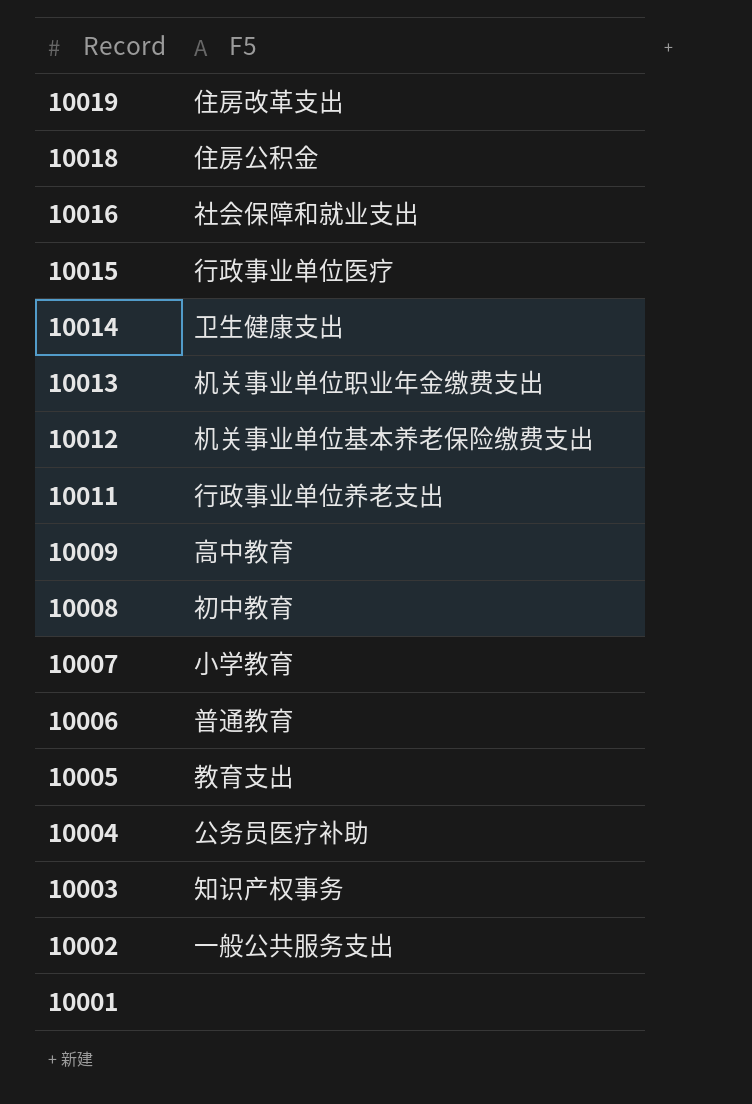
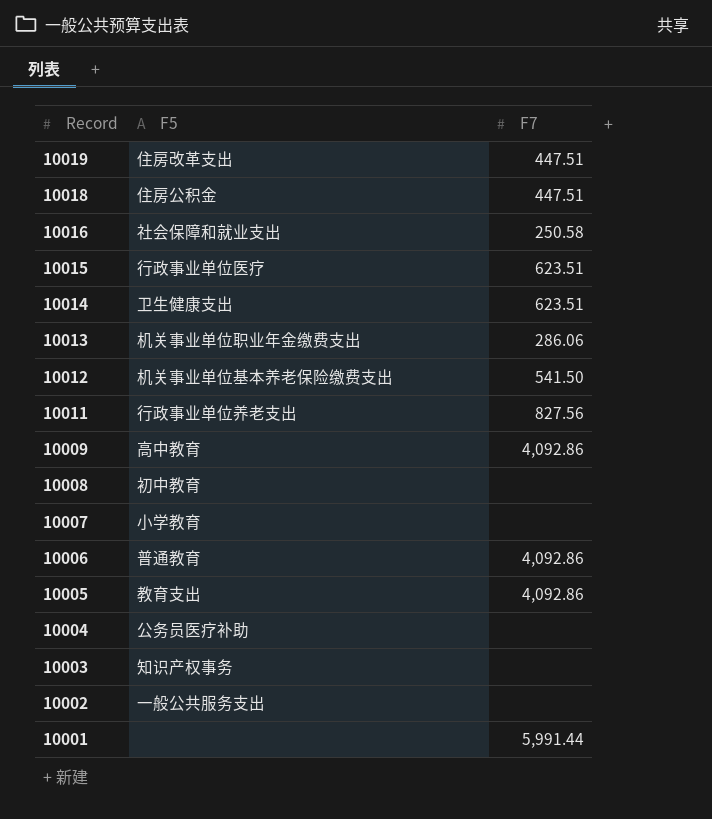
column F7 | position: none -> 3

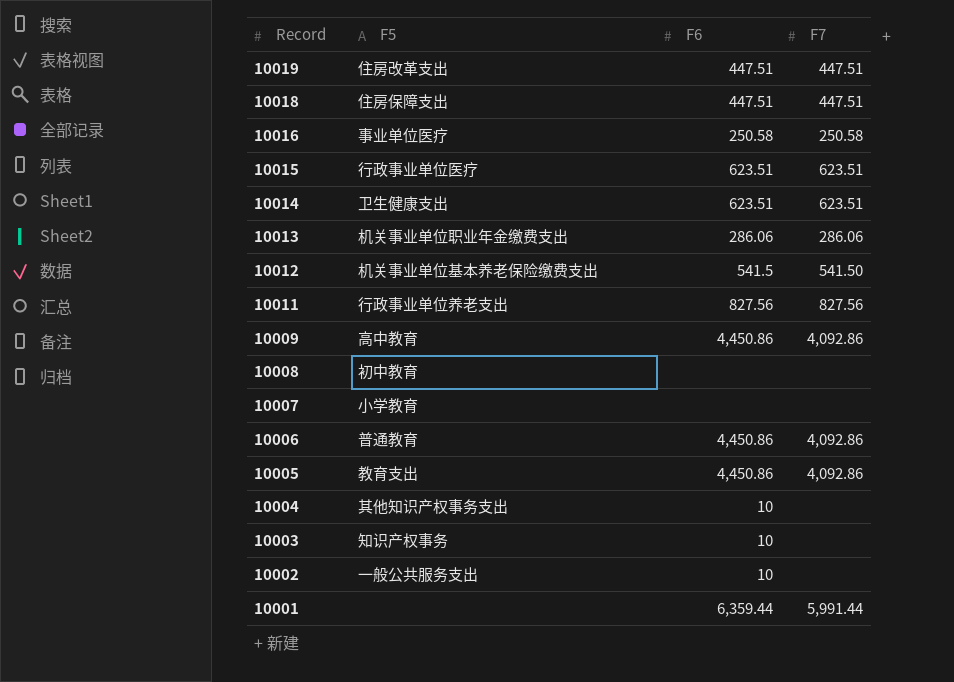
column F6 | position: none -> 3
10018 | F5: 住房公积金 -> 住房保障支出
10016 | F5: 社会保障和就业支出 -> 事业单位医疗
10004 | F5: 公务员医疗补助 -> 其他知识产权事务支出

